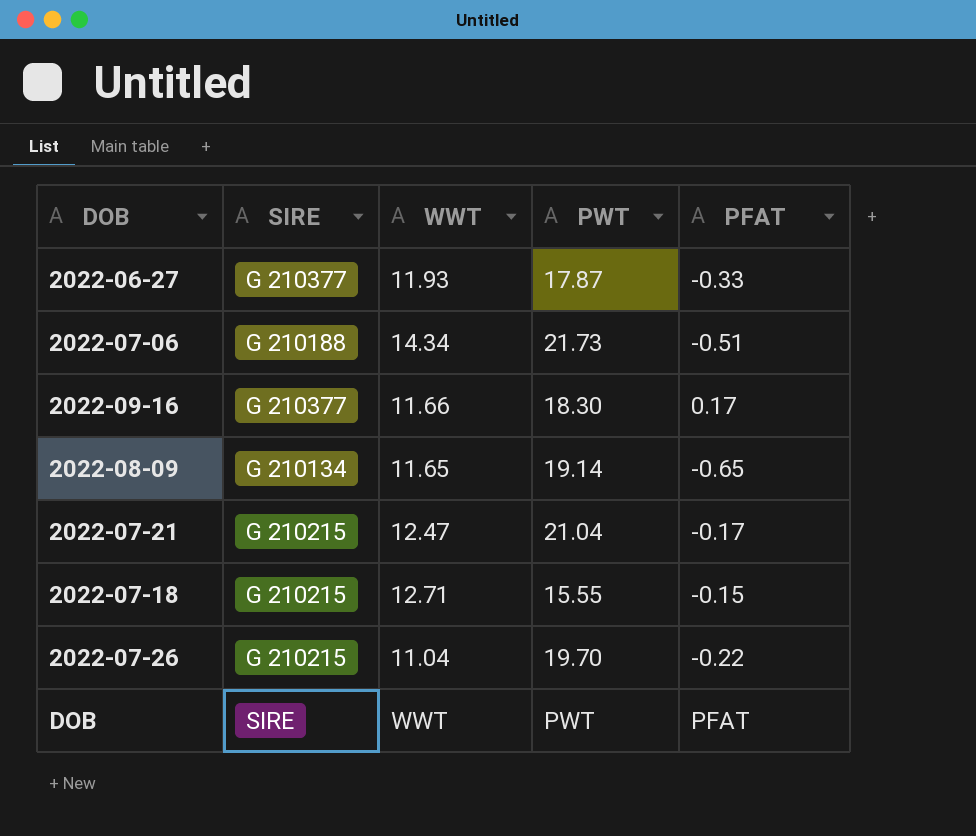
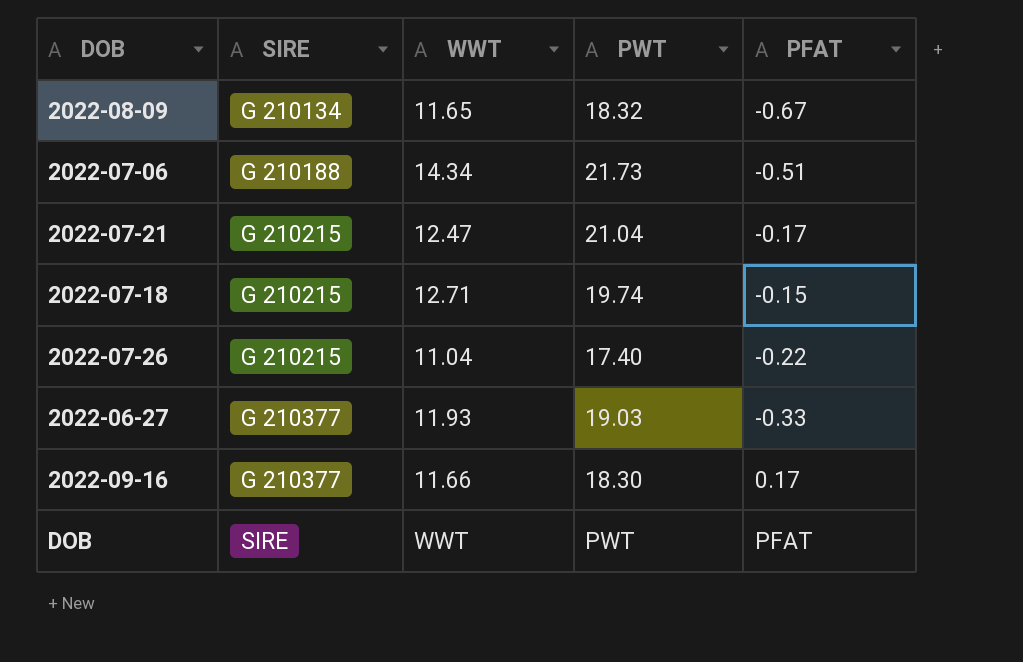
row order: none -> SIRE ascending
2022-08-09 | PWT: 19.14 -> 18.32
2022-08-09 | PFAT: -0.65 -> -0.67
2022-07-18 | PWT: 15.55 -> 19.74
2022-07-26 | PWT: 19.70 -> 17.40
2022-06-27 | PWT: 17.87 -> 19.03

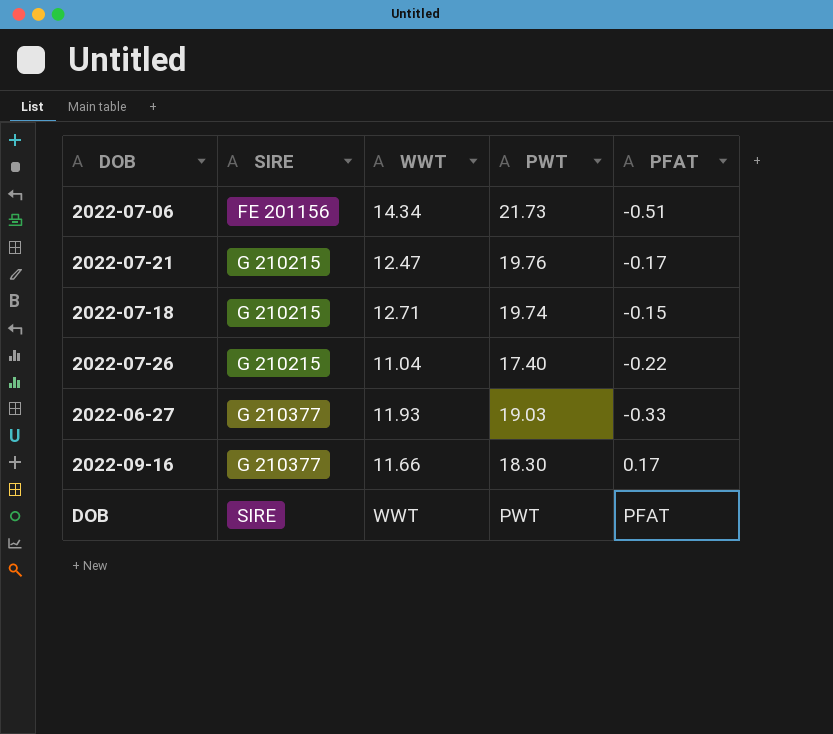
row 2022-08-09: G 210134 | 11.65 | 18.32 | -0.67 -> none
2022-07-06 | SIRE: G 210188 -> FE 201156
2022-07-21 | PWT: 21.04 -> 19.76

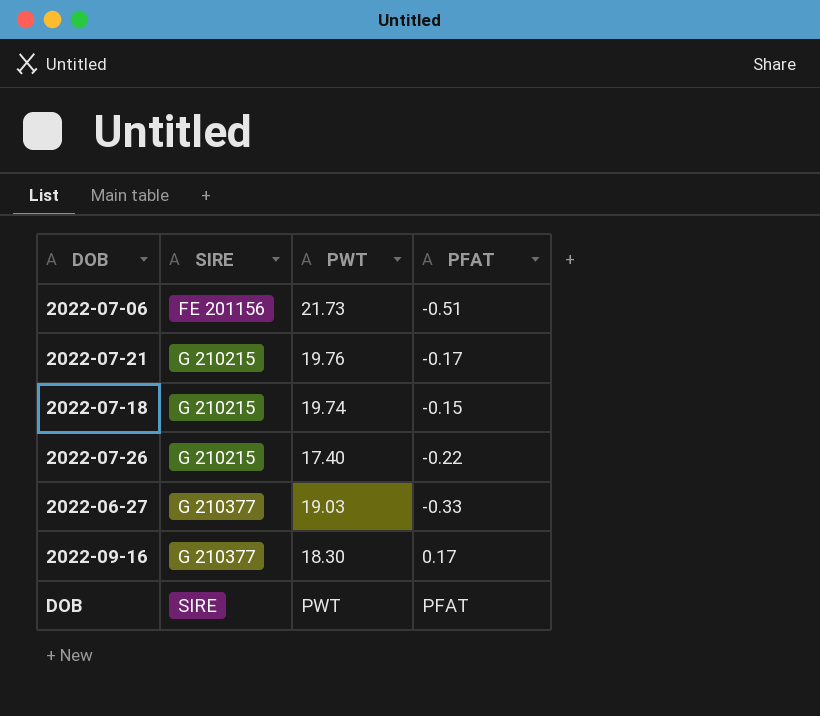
column WWT | position: 3 -> none

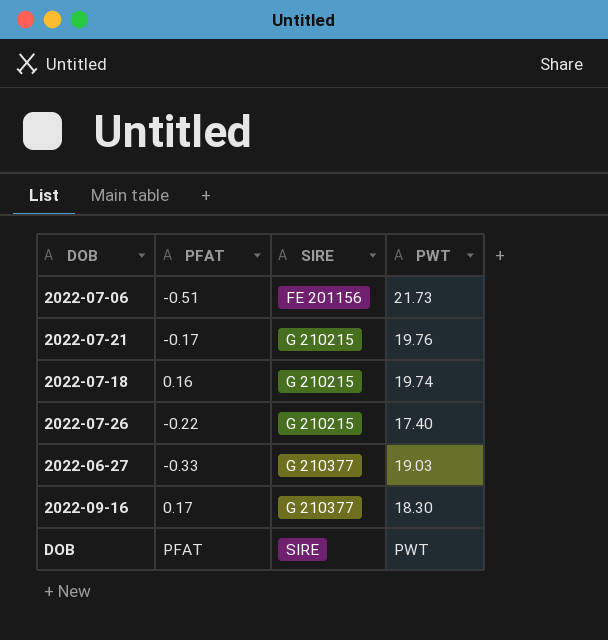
column PFAT | position: 4 -> 2
2022-07-18 | PFAT: -0.15 -> 0.16

